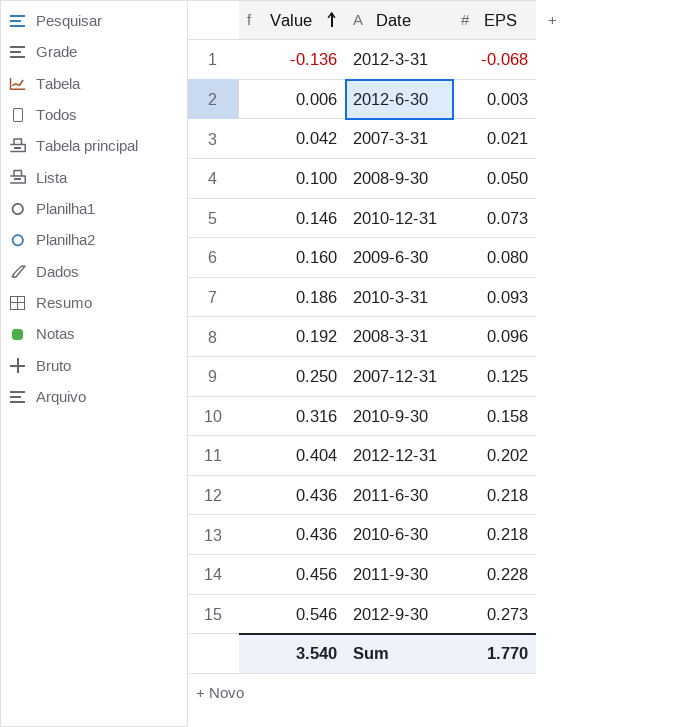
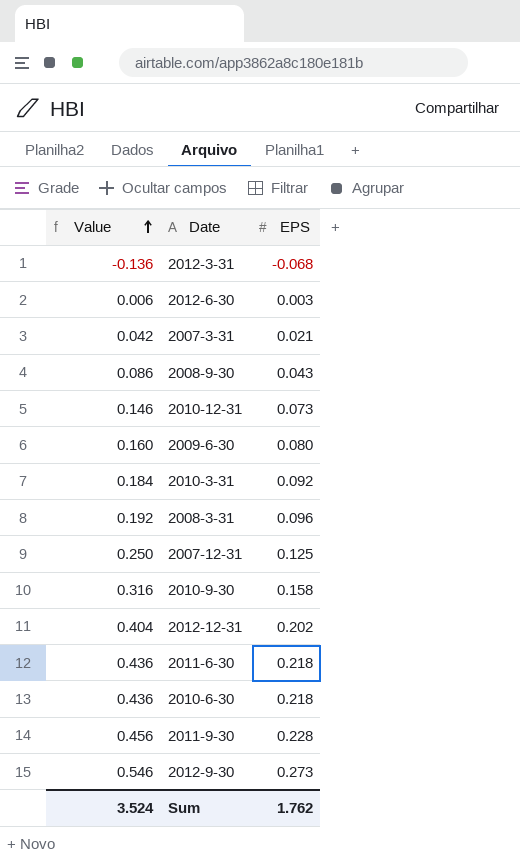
2008-9-30 | Value: 0.100 -> 0.086
2008-9-30 | EPS: 0.050 -> 0.043
2010-3-31 | Value: 0.186 -> 0.184
2010-3-31 | EPS: 0.093 -> 0.092
Sum | Value: 3.540 -> 3.524
Sum | EPS: 1.770 -> 1.762

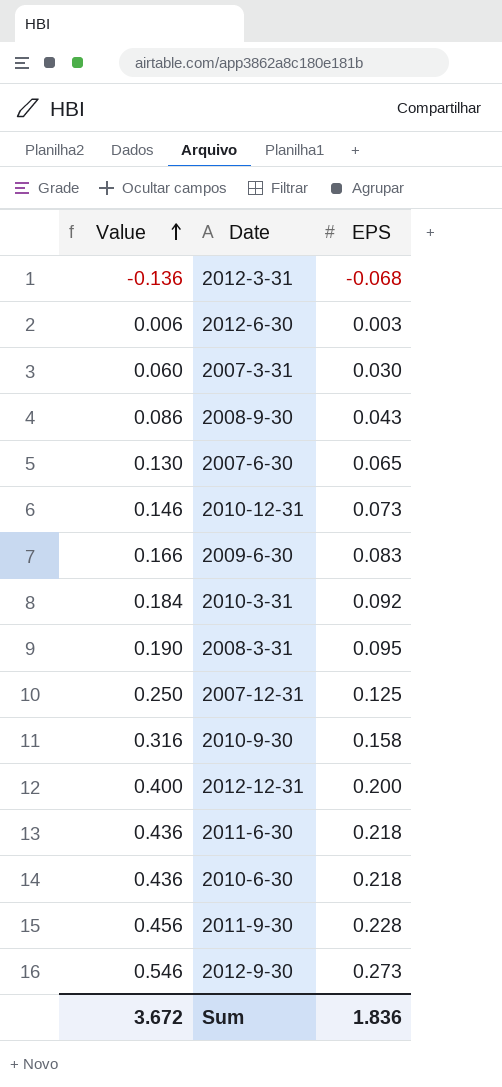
2007-3-31 | Value: 0.042 -> 0.060
2007-3-31 | EPS: 0.021 -> 0.030
row 2007-6-30: none -> 0.130 | 0.065
2009-6-30 | Value: 0.160 -> 0.166
2009-6-30 | EPS: 0.080 -> 0.083
2008-3-31 | Value: 0.192 -> 0.190
2008-3-31 | EPS: 0.096 -> 0.095
2012-12-31 | Value: 0.404 -> 0.400
2012-12-31 | EPS: 0.202 -> 0.200
Sum | Value: 3.524 -> 3.672
Sum | EPS: 1.762 -> 1.836

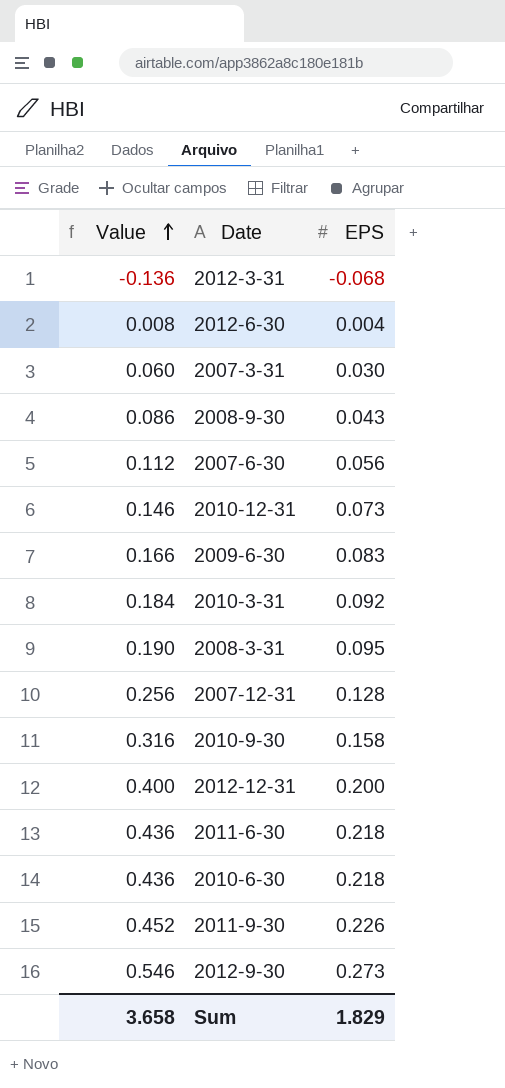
2012-6-30 | Value: 0.006 -> 0.008
2012-6-30 | EPS: 0.003 -> 0.004
2007-6-30 | Value: 0.130 -> 0.112
2007-6-30 | EPS: 0.065 -> 0.056
2007-12-31 | Value: 0.250 -> 0.256
2007-12-31 | EPS: 0.125 -> 0.128
2011-9-30 | Value: 0.456 -> 0.452
2011-9-30 | EPS: 0.228 -> 0.226
Sum | Value: 3.672 -> 3.658
Sum | EPS: 1.836 -> 1.829

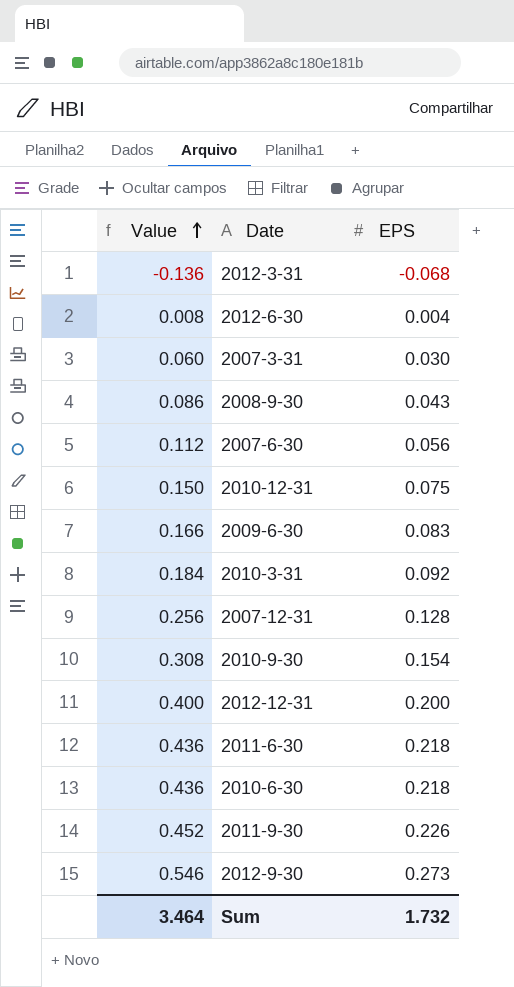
row 2008-3-31: 0.190 | 0.095 -> none
2010-12-31 | Value: 0.146 -> 0.150
2010-12-31 | EPS: 0.073 -> 0.075
2010-9-30 | Value: 0.316 -> 0.308
2010-9-30 | EPS: 0.158 -> 0.154
Sum | Value: 3.658 -> 3.464
Sum | EPS: 1.829 -> 1.732

